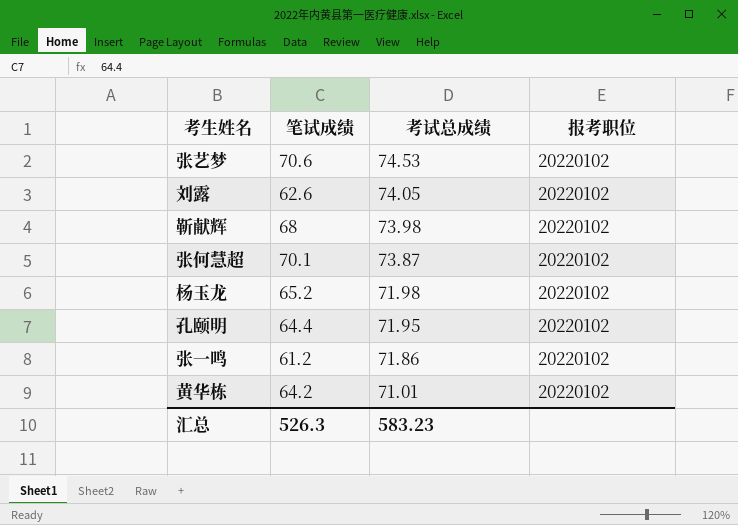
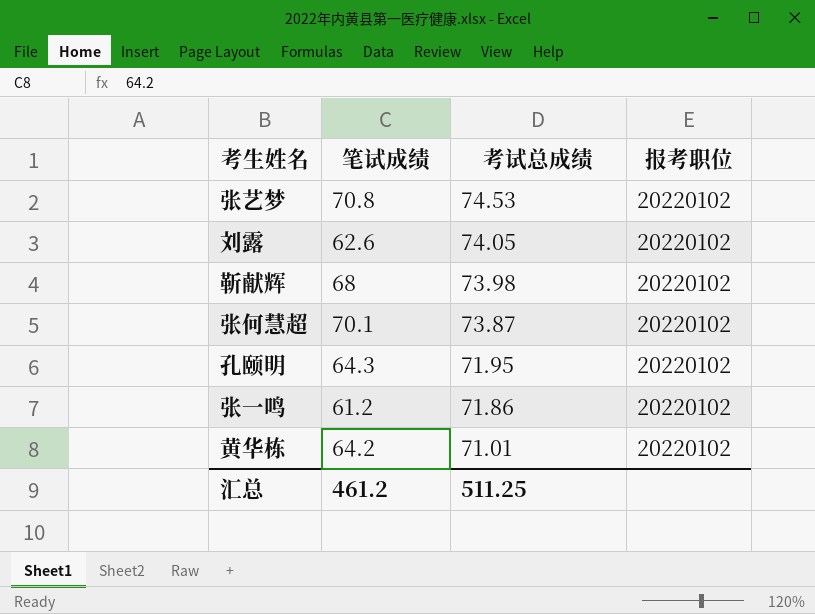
row 杨玉龙: 65.2 | 71.98 | 20220102 -> none
张艺梦 | 笔试成绩: 70.6 -> 70.8
孔颐明 | 笔试成绩: 64.4 -> 64.3
汇总 | 笔试成绩: 526.3 -> 461.2
汇总 | 考试总成绩: 583.23 -> 511.25

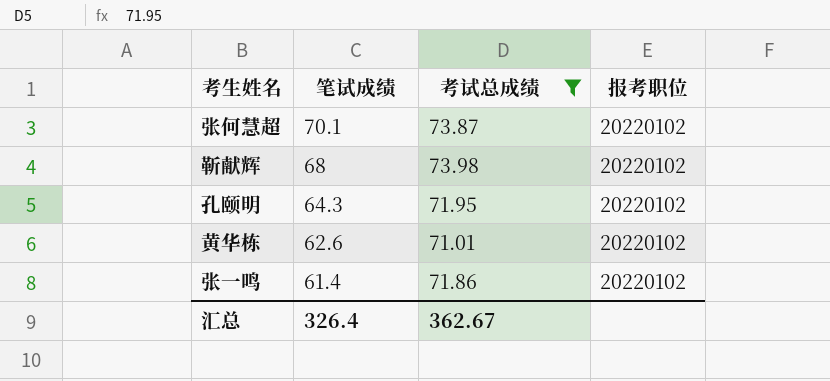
filter: none -> 考试总成绩 <= 73.98
row order: 考试总成绩 descending -> 笔试成绩 descending
黄华栋 | 笔试成绩: 64.2 -> 62.6
张一鸣 | 笔试成绩: 61.2 -> 61.4
汇总 | 笔试成绩: 461.2 -> 326.4
汇总 | 考试总成绩: 511.25 -> 362.67

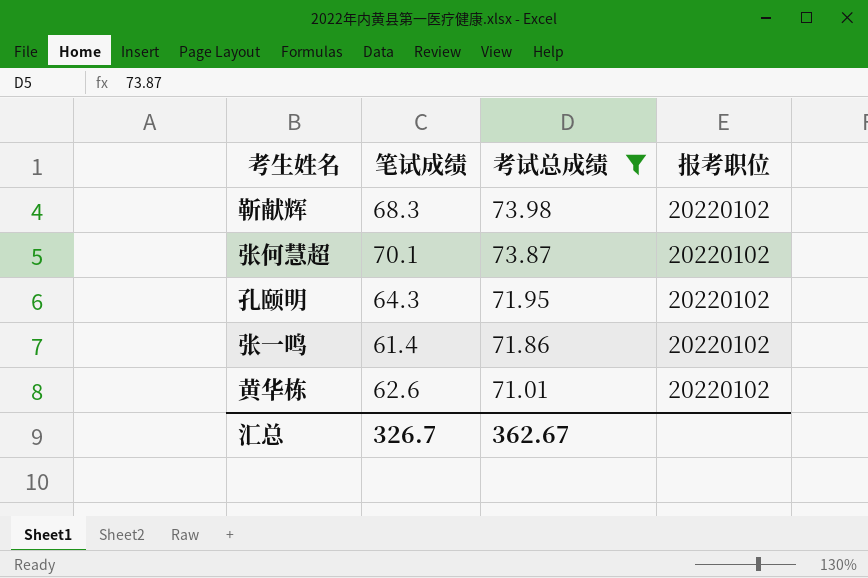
row order: 笔试成绩 descending -> 考试总成绩 descending
靳献辉 | 笔试成绩: 68 -> 68.3
汇总 | 笔试成绩: 326.4 -> 326.7

